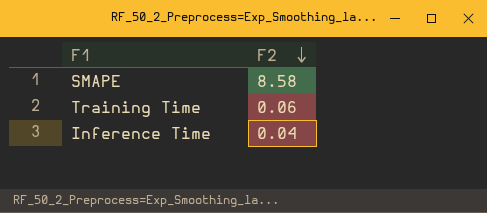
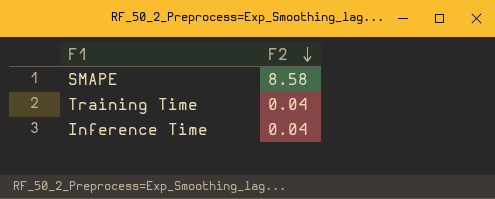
Training Time | F2: 0.06 -> 0.04

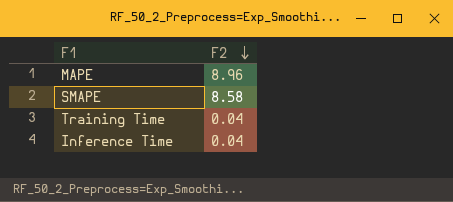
row MAPE: none -> 8.96

